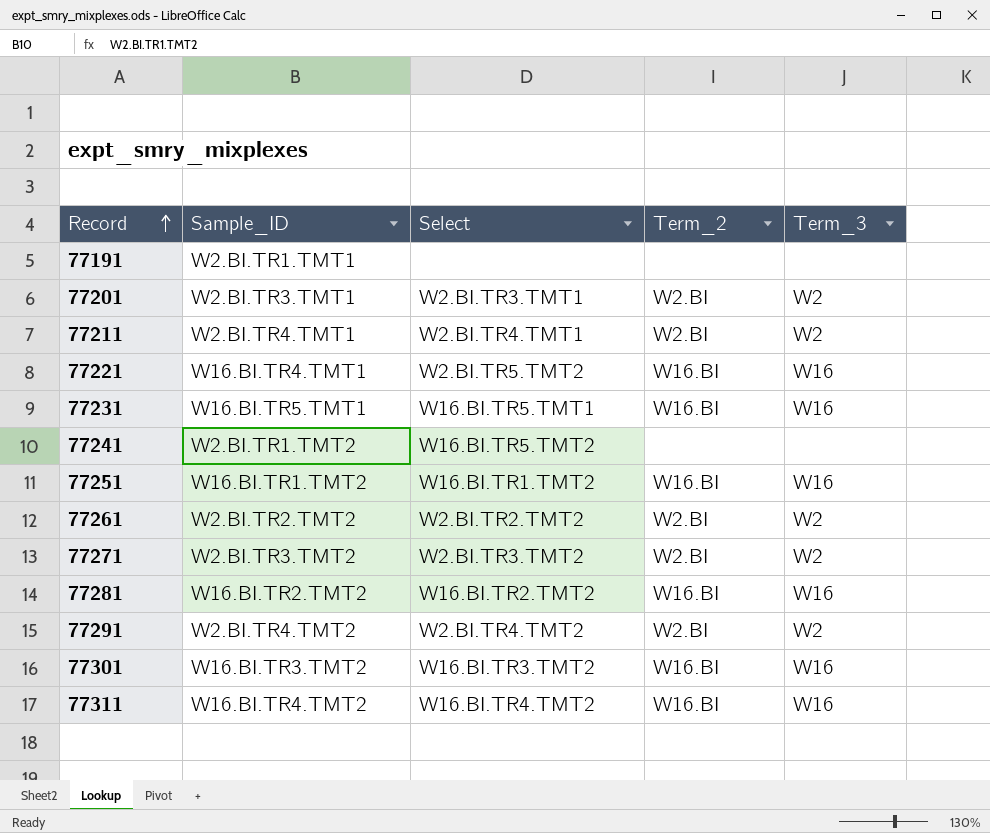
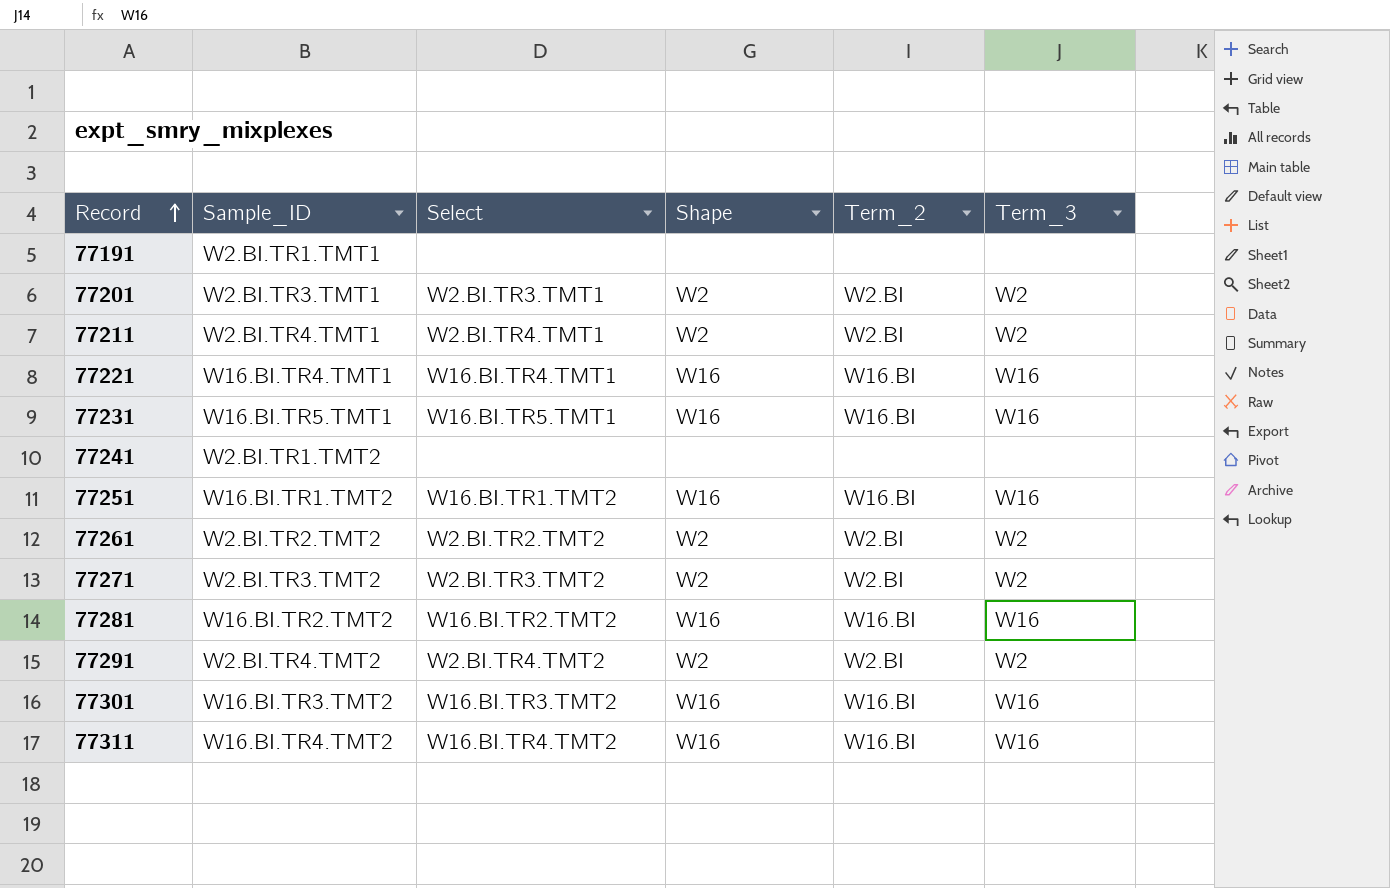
column Shape | position: none -> 4
77221 | Select: W2.BI.TR5.TMT2 -> W16.BI.TR4.TMT1
77241 | Select: W16.BI.TR5.TMT2 -> none

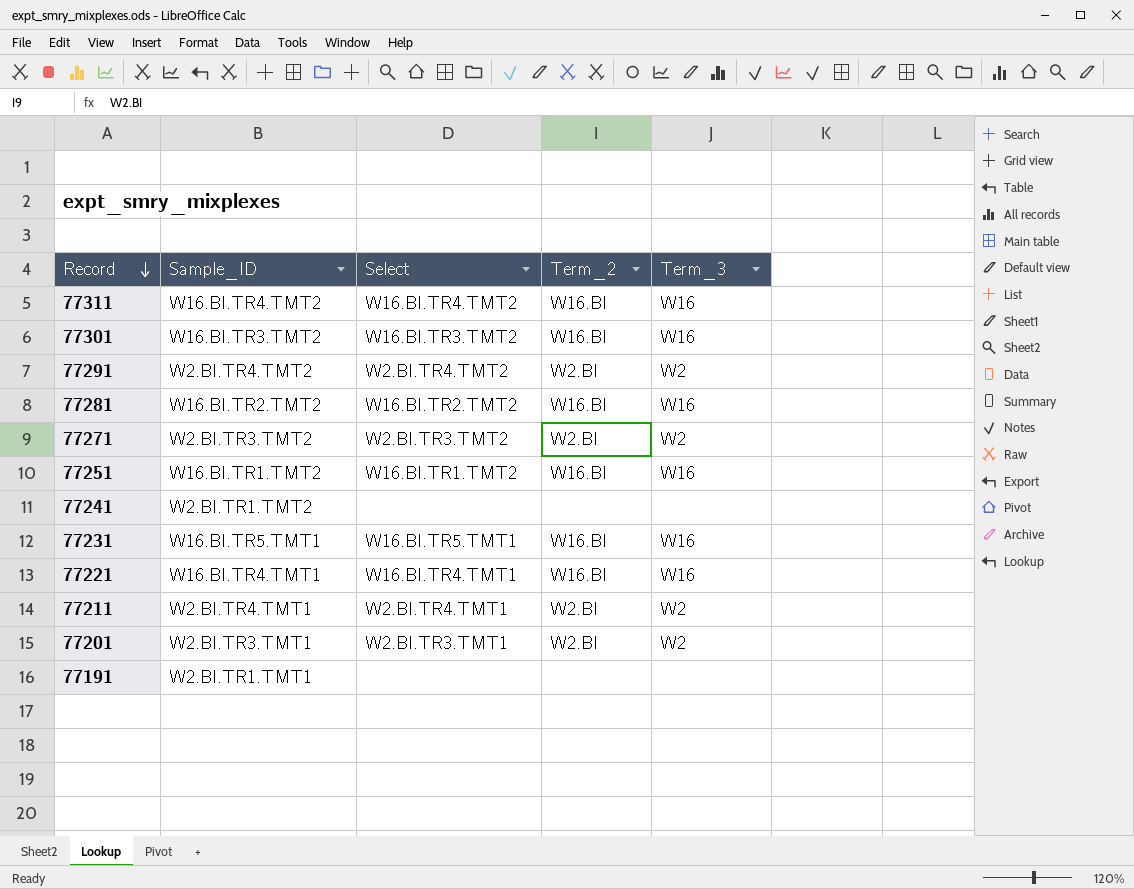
row order: Record ascending -> Record descending
column Shape | position: 4 -> none
row 77261: W2.BI.TR2.TMT2 | W2.BI.TR2.TMT2 | W2 | W2.BI | W2 -> none

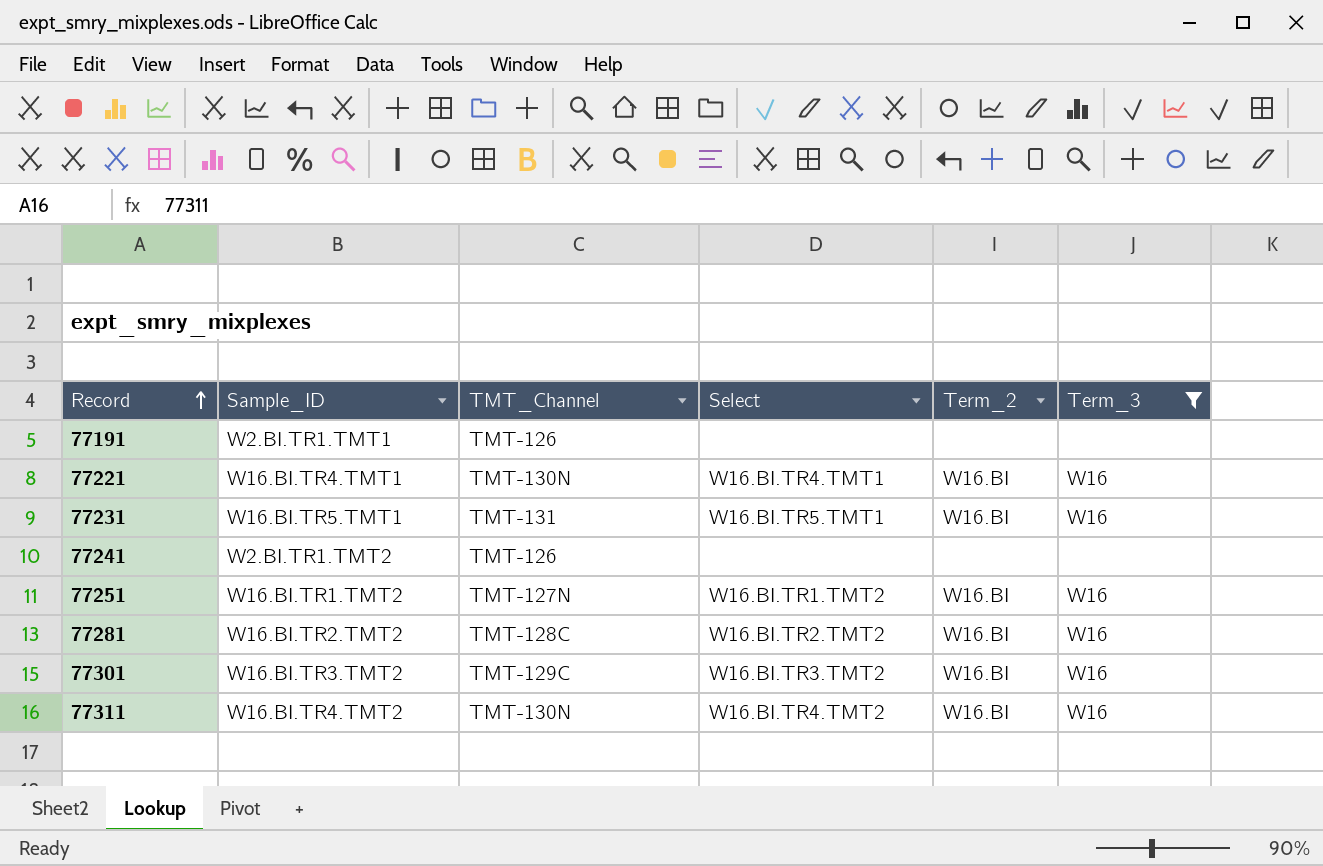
filter: none -> Term_3 != W2
row order: Record descending -> Record ascending
column TMT_Channel | position: none -> 3

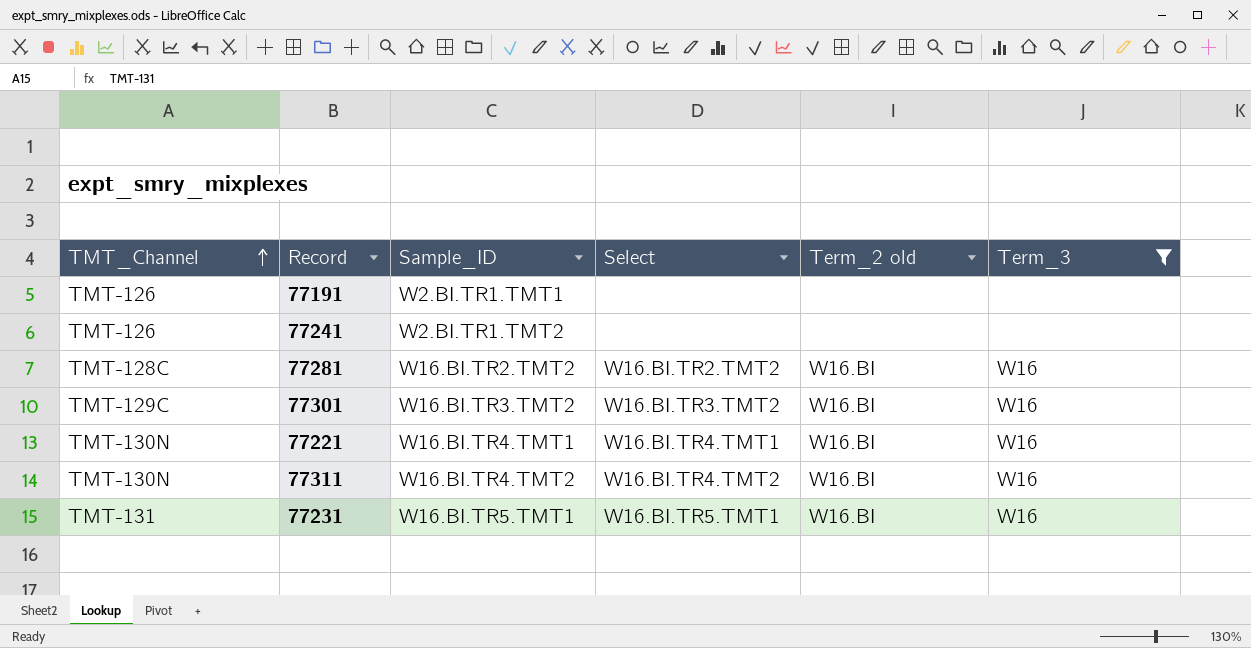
row order: Record ascending -> TMT_Channel ascending
column TMT_Channel | position: 3 -> 1
column name: Term_2 -> Term_2 old
row 77251: W16.BI.TR1.TMT2 | TMT-127N | W16.BI.TR1.TMT2 | W16.BI | W16 -> none

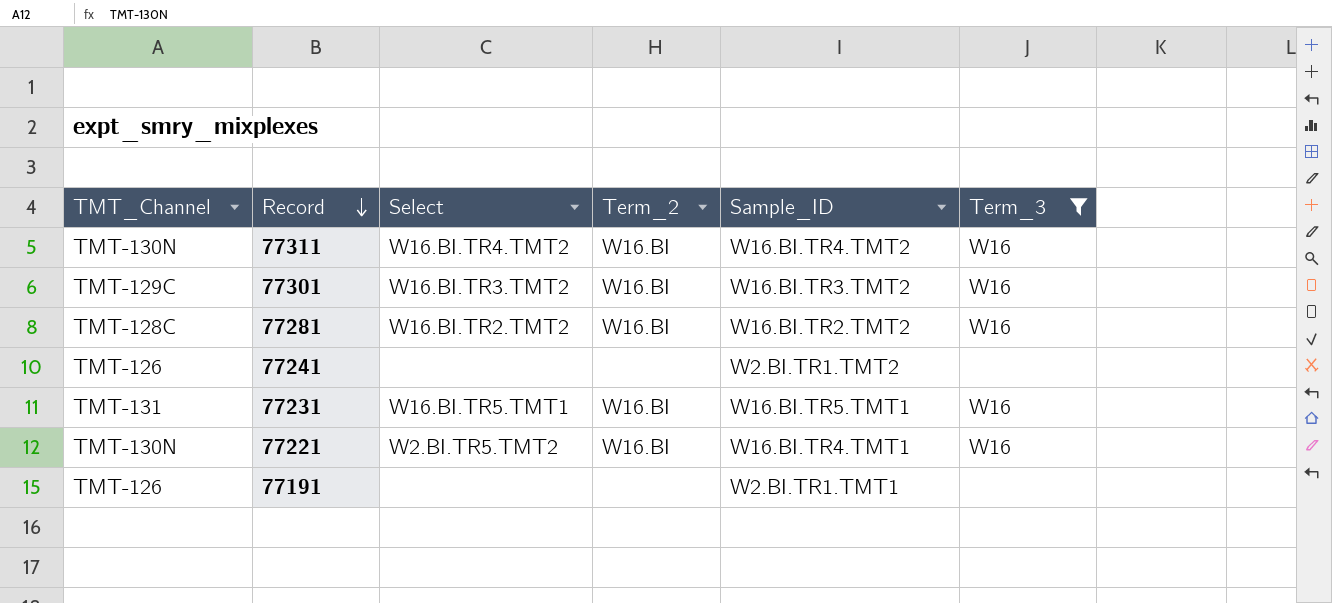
row order: TMT_Channel ascending -> Record descending
column name: Term_2 old -> Term_2
column Sample_ID | position: 3 -> 5
77221 | Select: W16.BI.TR4.TMT1 -> W2.BI.TR5.TMT2

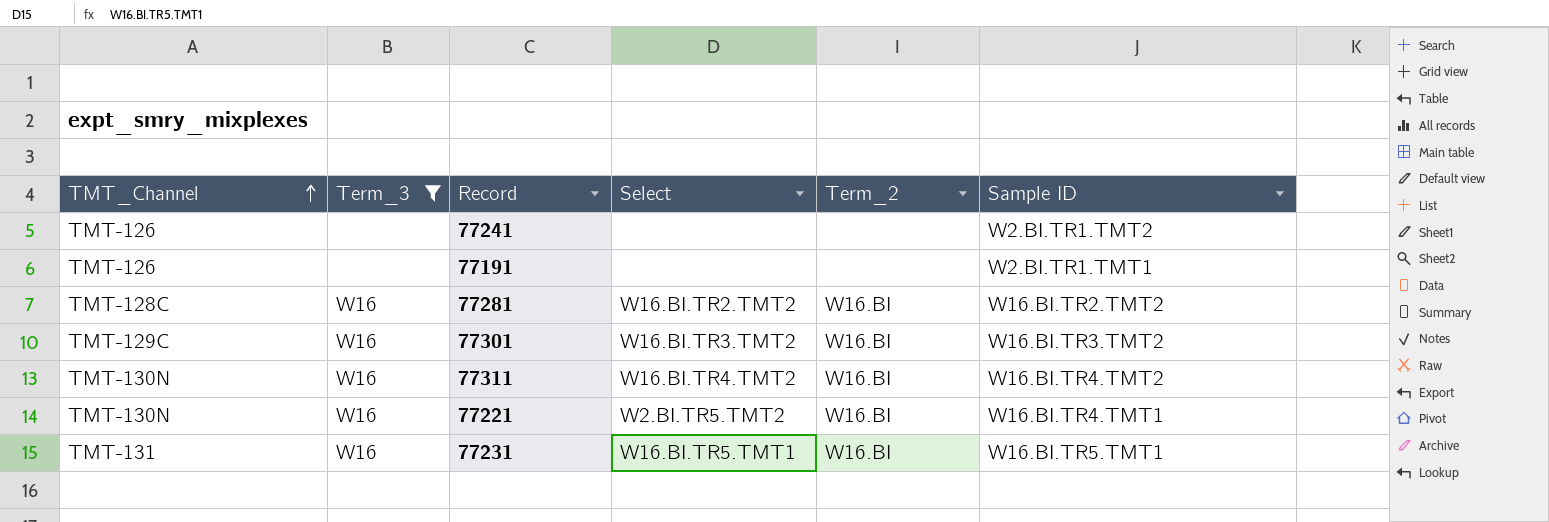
row order: Record descending -> TMT_Channel ascending
column Term_3 | position: 6 -> 2
column name: Sample_ID -> Sample ID

